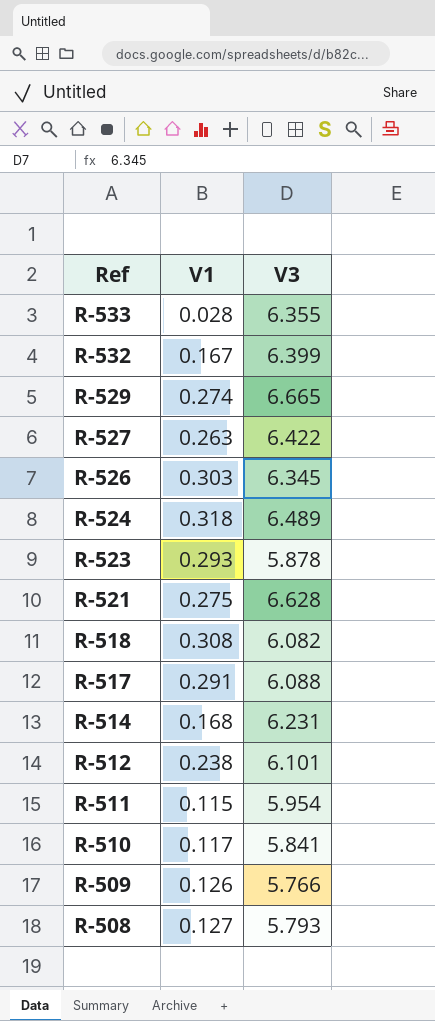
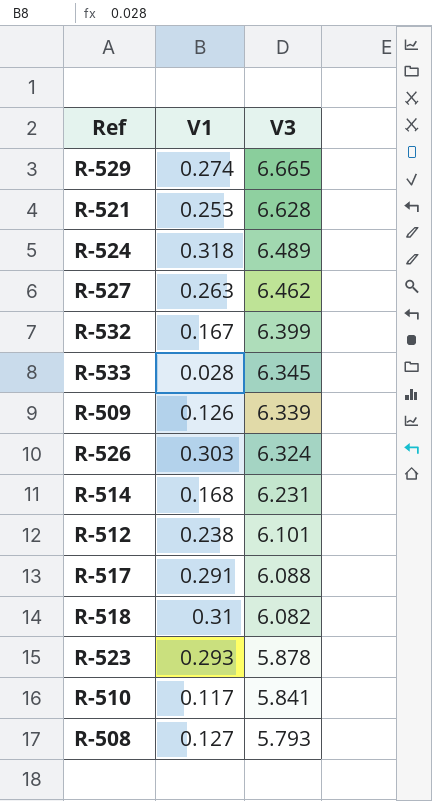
row order: Ref descending -> V3 descending
row R-511: 0.115 | 5.954 -> none
R-521 | V1: 0.275 -> 0.253
R-527 | V3: 6.422 -> 6.462
R-533 | V3: 6.355 -> 6.345
R-509 | V3: 5.766 -> 6.339
R-526 | V3: 6.345 -> 6.324
R-518 | V1: 0.308 -> 0.31

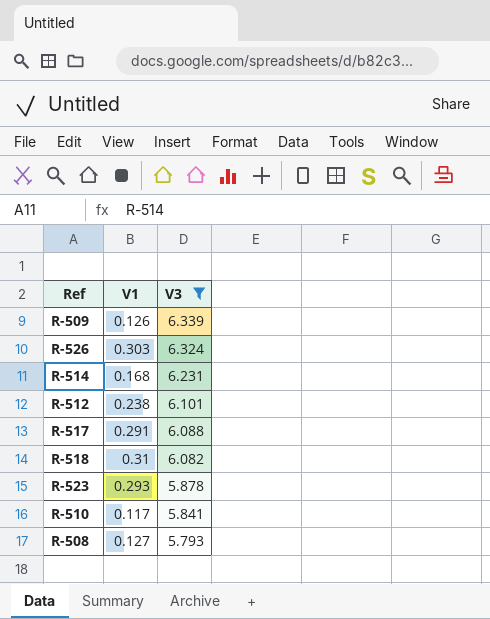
filter: none -> V3 <= 6.339

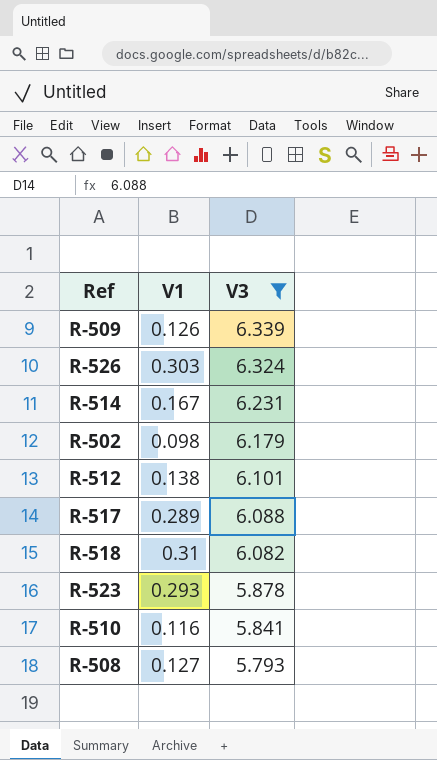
R-514 | V1: 0.168 -> 0.167
row R-502: none -> 0.098 | 6.179
R-512 | V1: 0.238 -> 0.138
R-517 | V1: 0.291 -> 0.289
R-510 | V1: 0.117 -> 0.116

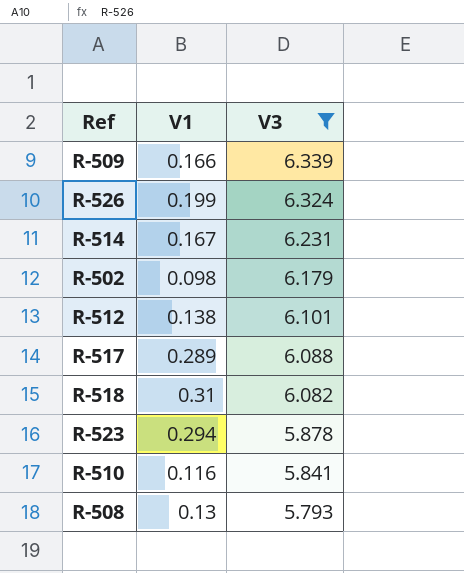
R-509 | V1: 0.126 -> 0.166
R-526 | V1: 0.303 -> 0.199
R-523 | V1: 0.293 -> 0.294
R-508 | V1: 0.127 -> 0.13

